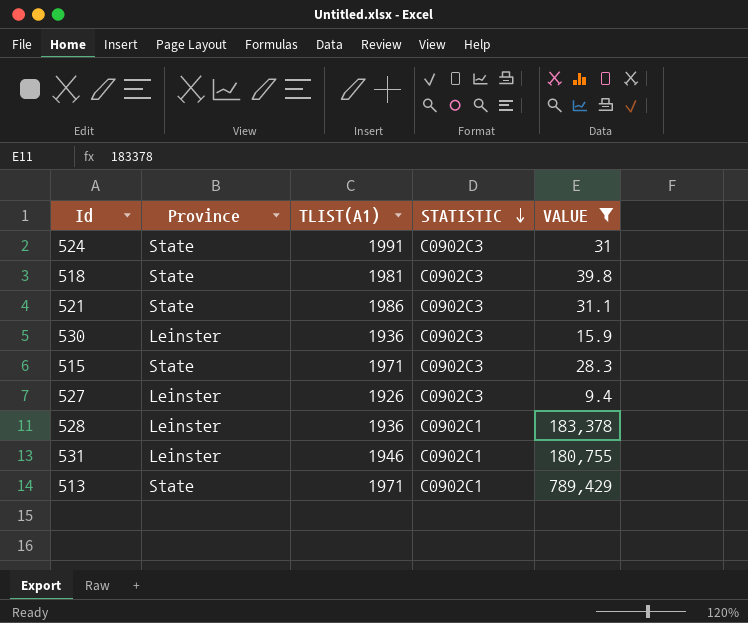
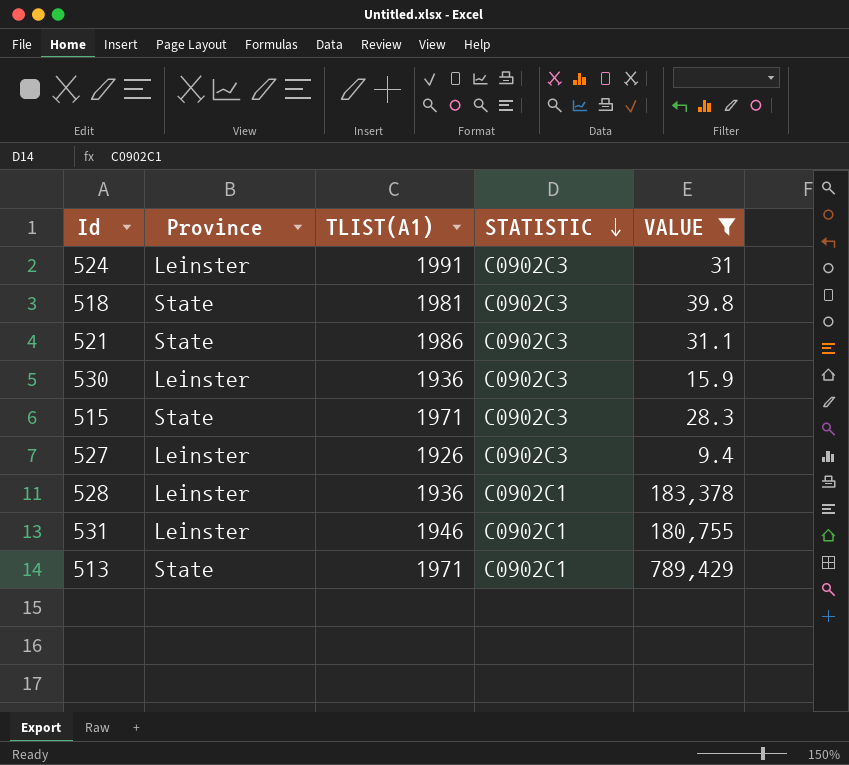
524 | Province: State -> Leinster

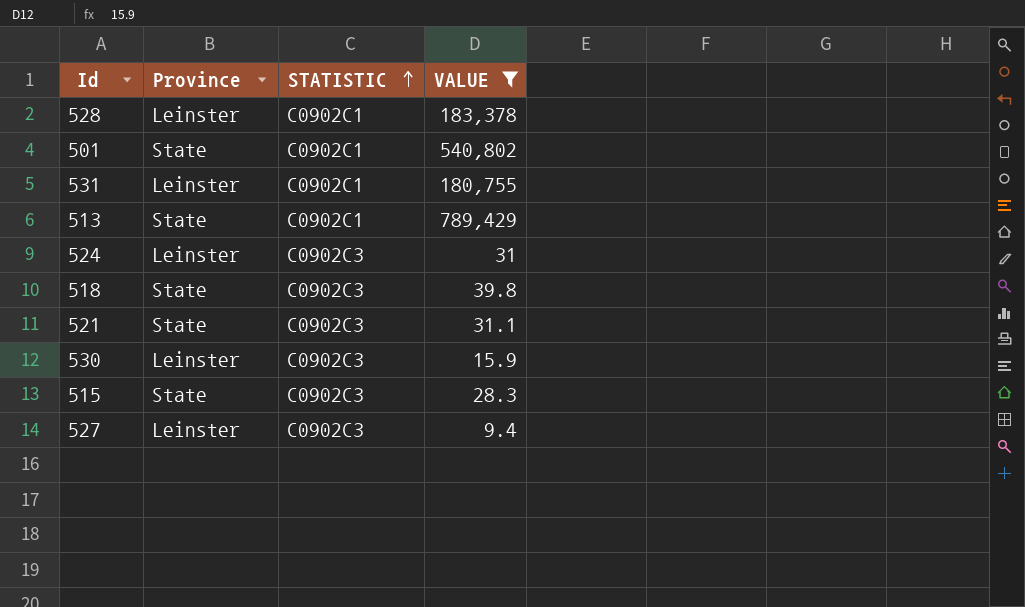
row order: STATISTIC descending -> STATISTIC ascending
column TLIST(A1) | position: 3 -> none
row 501: none -> State | C0902C1 | 540,802

